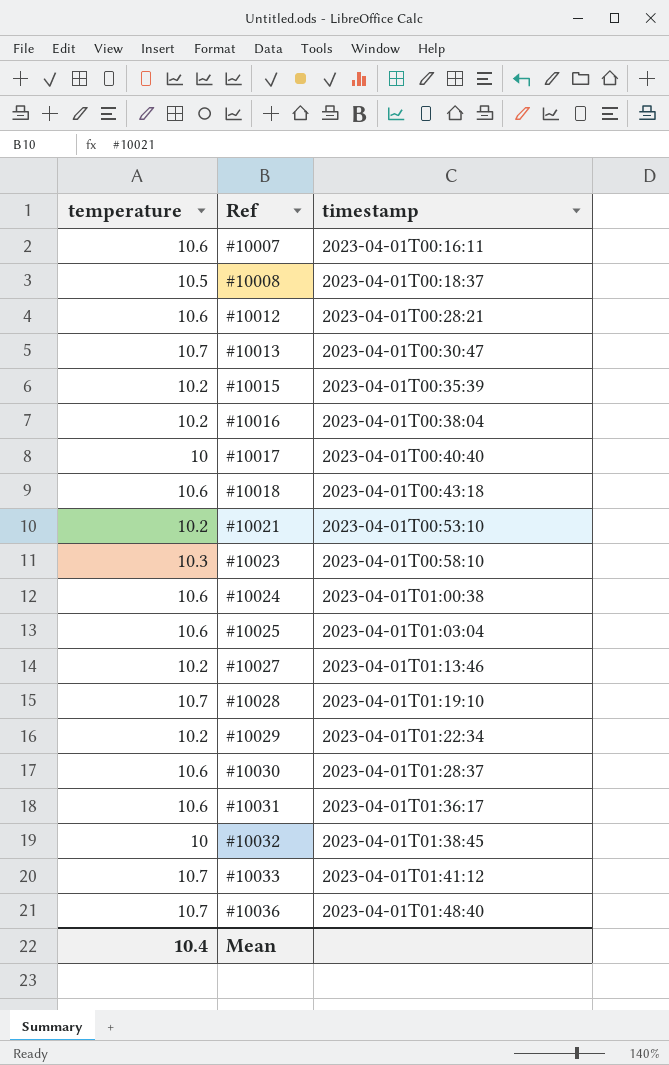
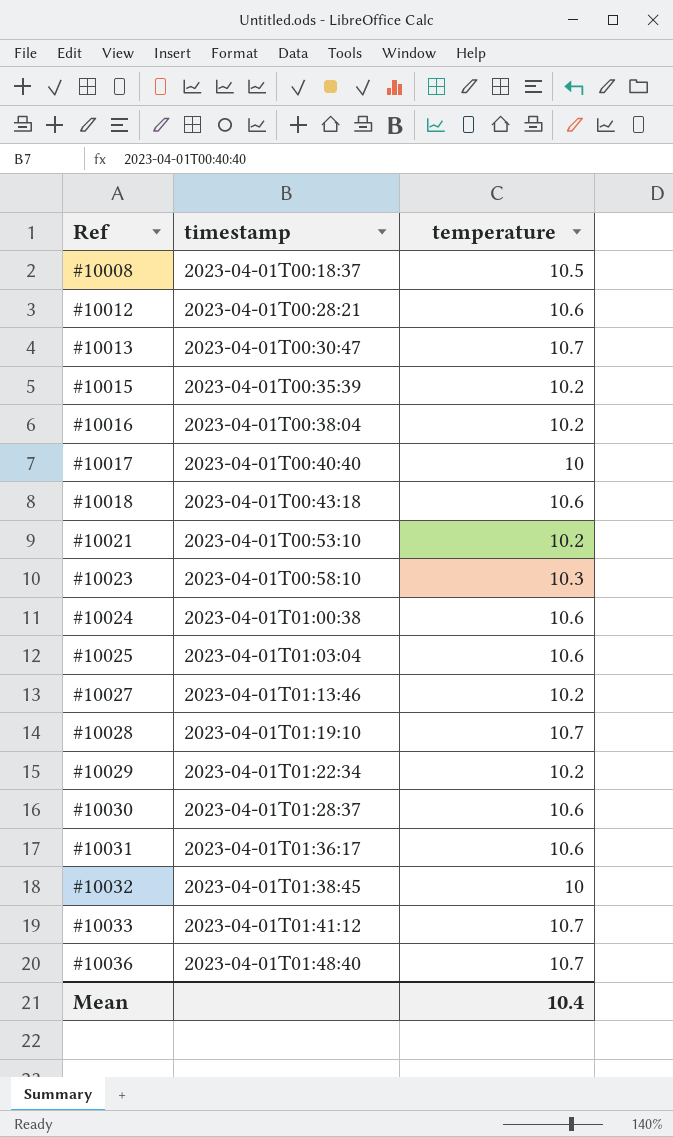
column temperature | position: 1 -> 3
row #10007: 10.6 | 2023-04-01T00:16:11 -> none

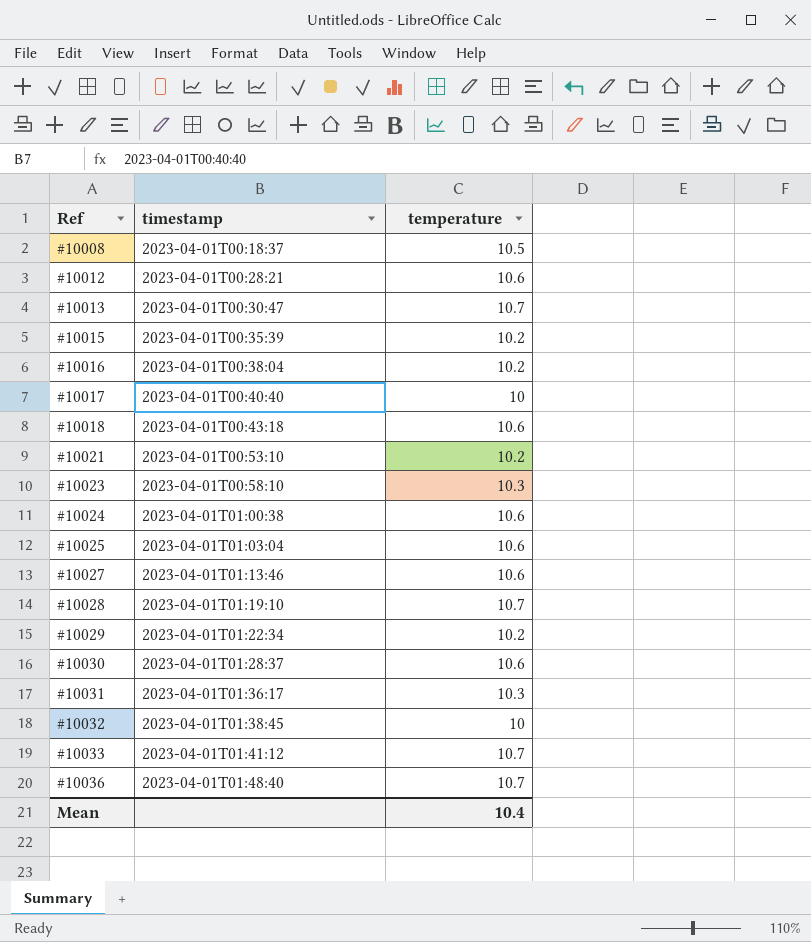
#10027 | temperature: 10.2 -> 10.6
#10031 | temperature: 10.6 -> 10.3

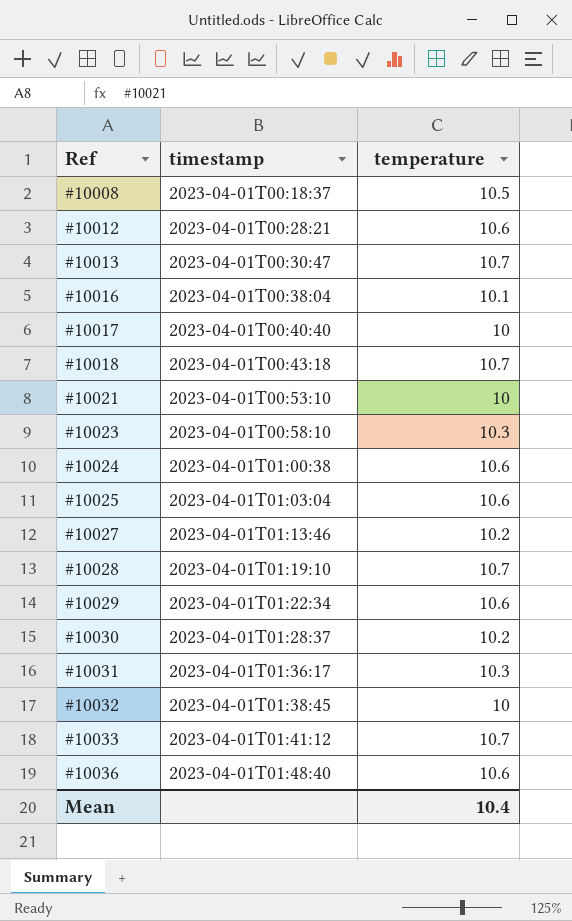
row #10015: 2023-04-01T00:35:39 | 10.2 -> none
#10016 | temperature: 10.2 -> 10.1
#10018 | temperature: 10.6 -> 10.7
#10021 | temperature: 10.2 -> 10
#10027 | temperature: 10.6 -> 10.2
#10029 | temperature: 10.2 -> 10.6
#10030 | temperature: 10.6 -> 10.2
#10036 | temperature: 10.7 -> 10.6

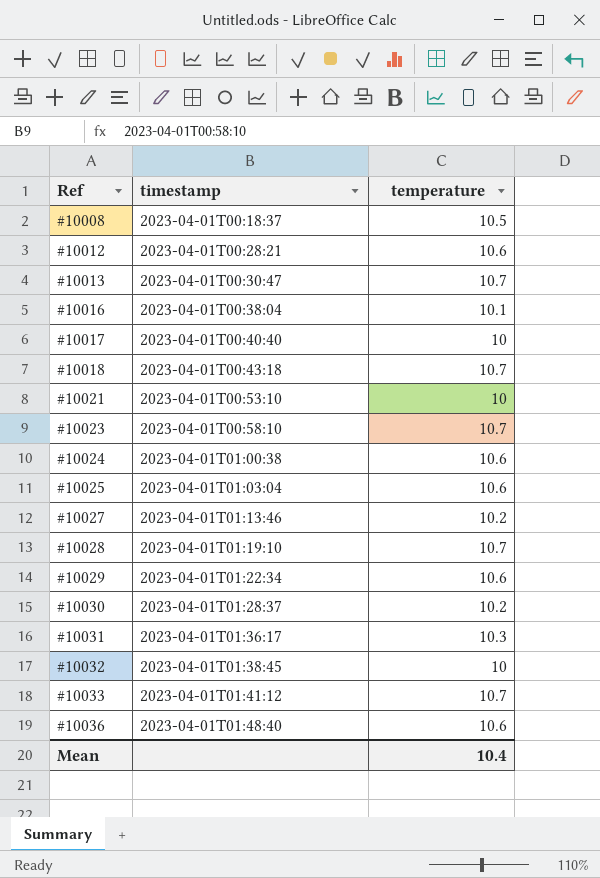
#10023 | temperature: 10.3 -> 10.7

